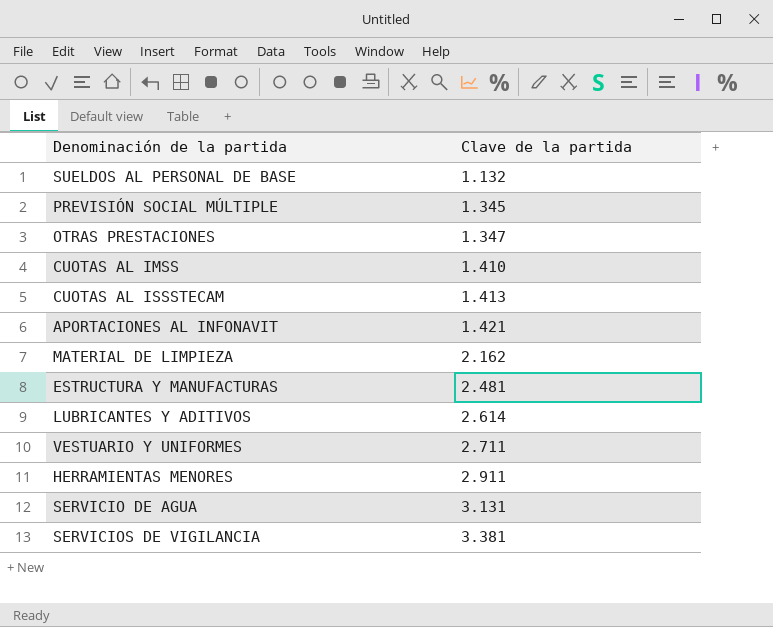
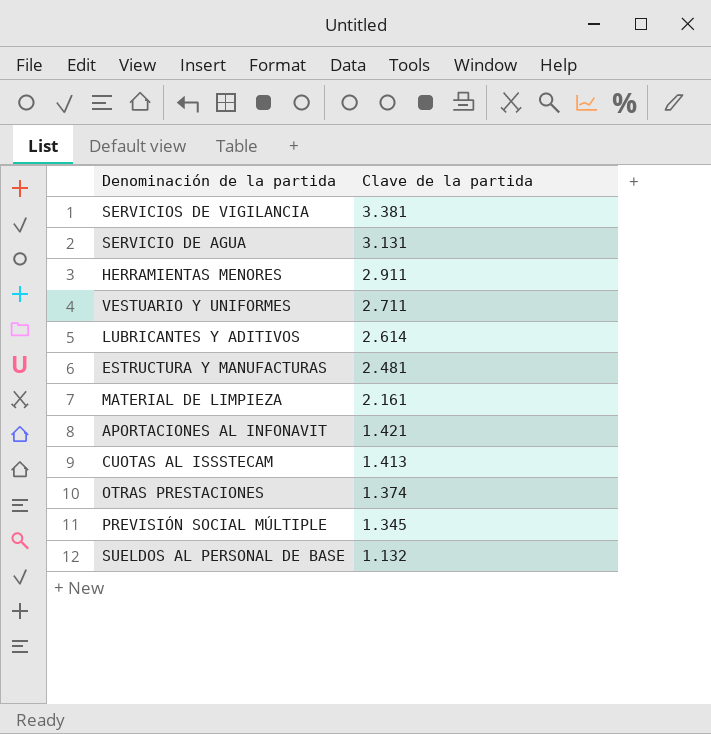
row order: Clave de la partida ascending -> Clave de la partida descending
row CUOTAS AL IMSS: 1.410 -> none
MATERIAL DE LIMPIEZA | Clave de la partida: 2.162 -> 2.161
OTRAS PRESTACIONES | Clave de la partida: 1.347 -> 1.374

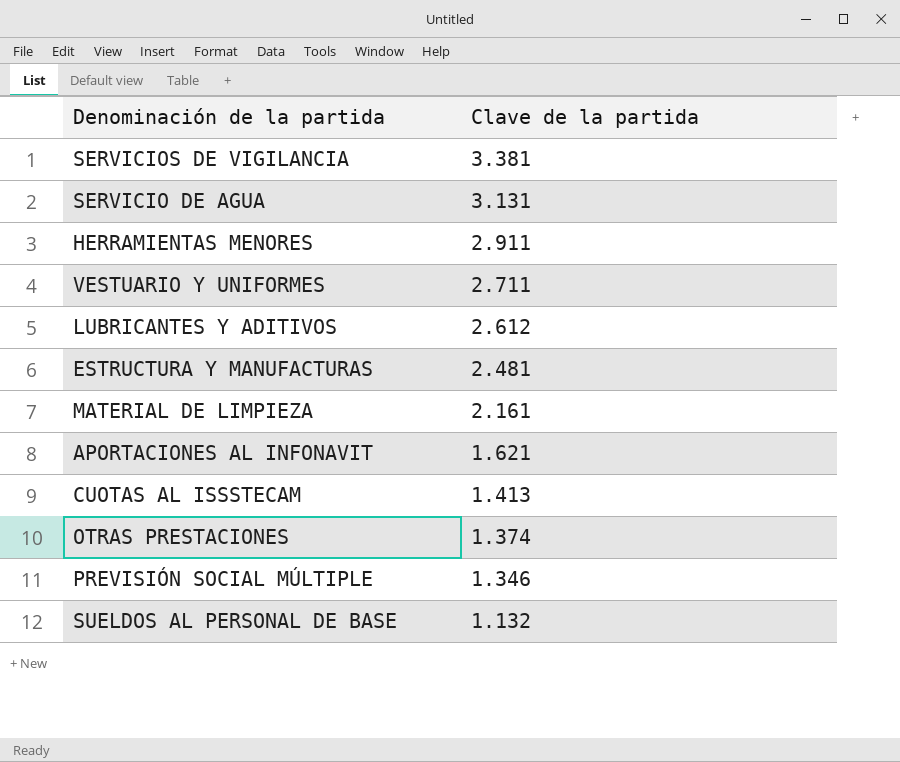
LUBRICANTES Y ADITIVOS | Clave de la partida: 2.614 -> 2.612
APORTACIONES AL INFONAVIT | Clave de la partida: 1.421 -> 1.621
PREVISIÓN SOCIAL MÚLTIPLE | Clave de la partida: 1.345 -> 1.346

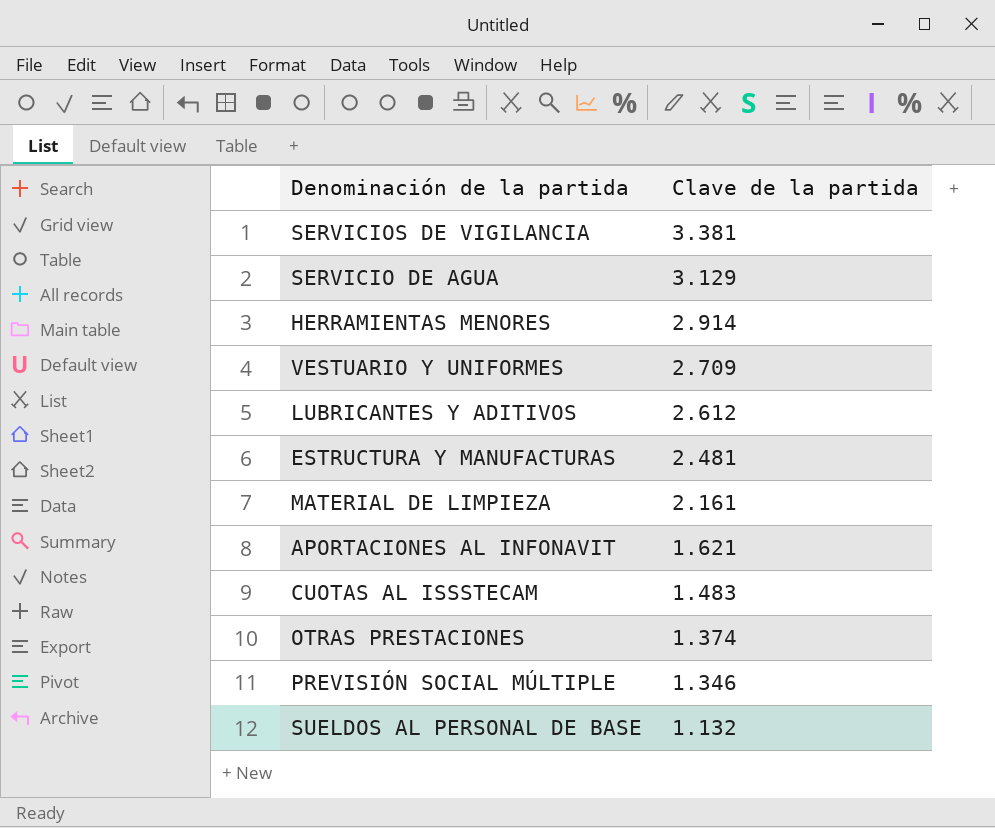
SERVICIO DE AGUA | Clave de la partida: 3.131 -> 3.129
HERRAMIENTAS MENORES | Clave de la partida: 2.911 -> 2.914
VESTUARIO Y UNIFORMES | Clave de la partida: 2.711 -> 2.709
CUOTAS AL ISSSTECAM | Clave de la partida: 1.413 -> 1.483

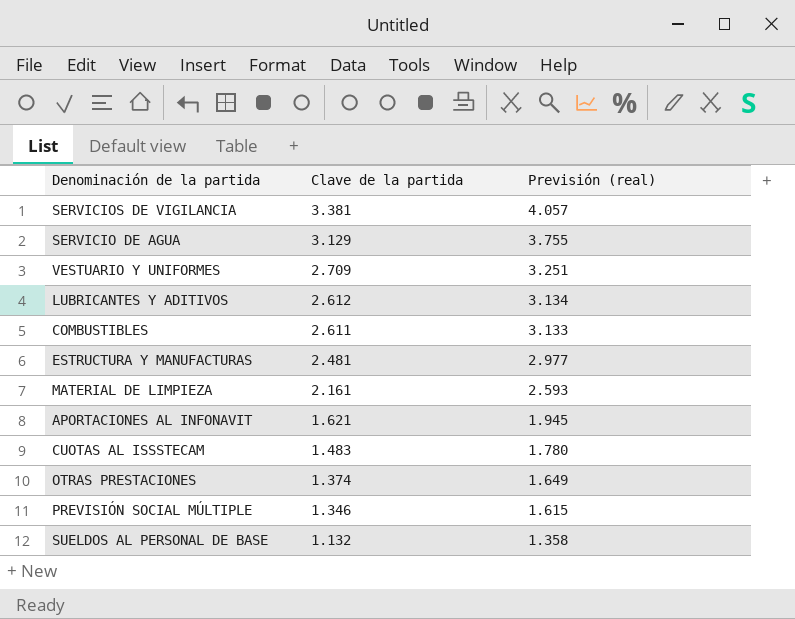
column Previsión (real) | formula: none -> [Clave de la partida] * 1,2
row HERRAMIENTAS MENORES: 2.914 -> none
row COMBUSTIBLES: none -> 2.611 | 3.133

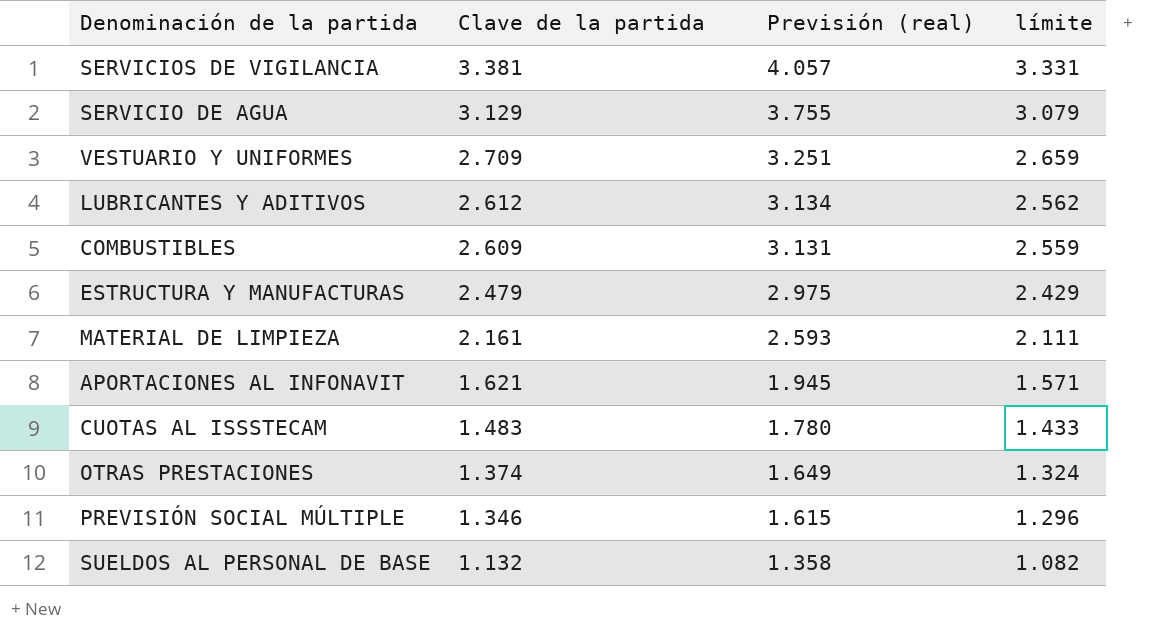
column límite | formula: none -> [Clave de la partida] - 50
COMBUSTIBLES | Clave de la partida: 2.611 -> 2.609
COMBUSTIBLES | Previsión (real): 3.133 -> 3.131
ESTRUCTURA Y MANUFACTURAS | Clave de la partida: 2.481 -> 2.479
ESTRUCTURA Y MANUFACTURAS | Previsión (real): 2.977 -> 2.975

